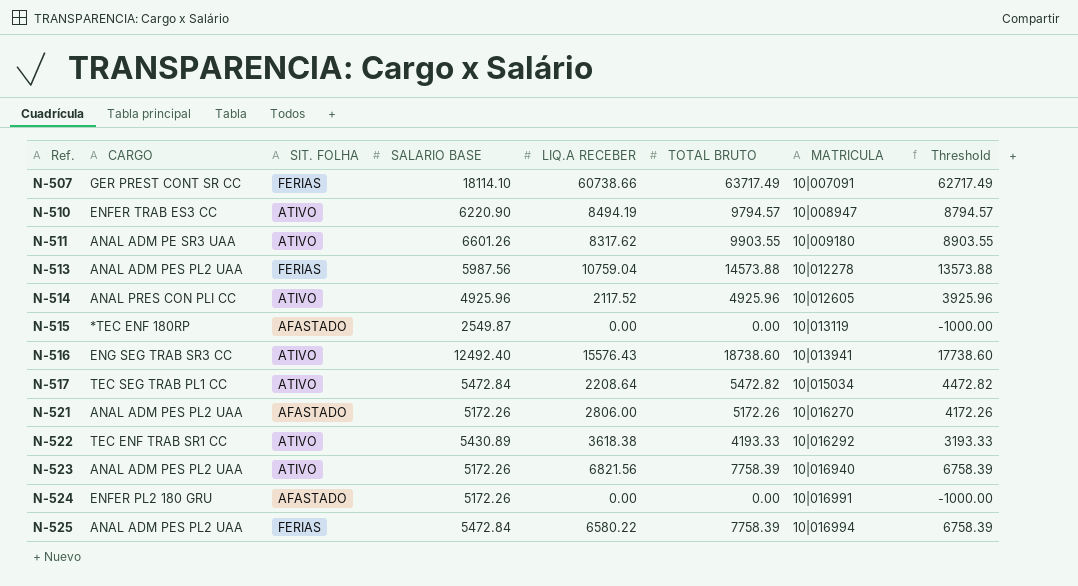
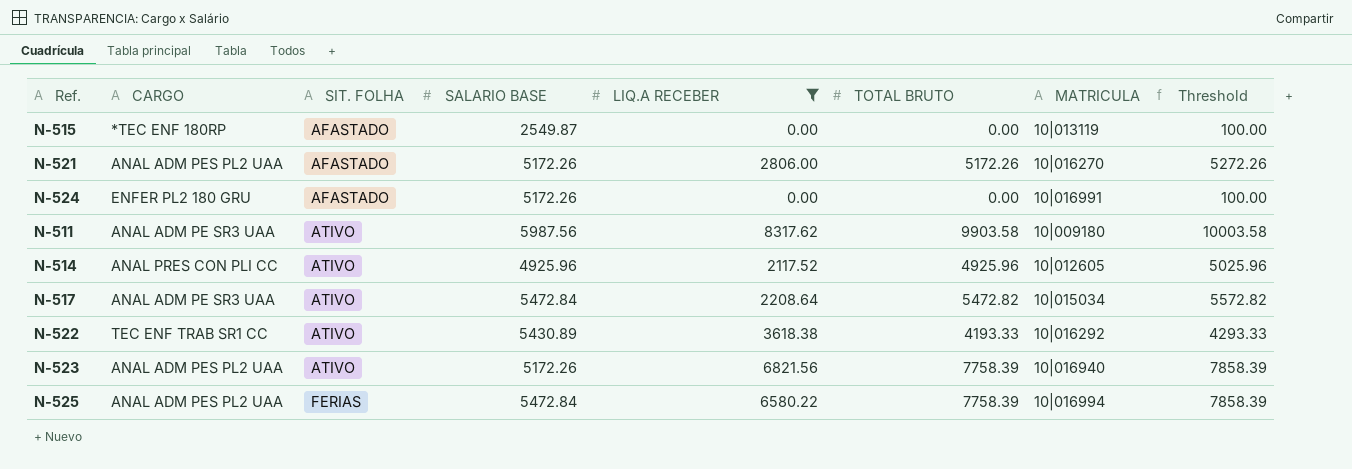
filter: none -> LIQ.A RECEBER <= 8317.62
row order: Ref. ascending -> SIT. FOLHA ascending
column Threshold | formula: [TOTAL BRUTO] - 1000 -> [TOTAL BRUTO] + 100
N-511 | SALARIO BASE: 6601.26 -> 5987.56
N-511 | TOTAL BRUTO: 9903.55 -> 9903.58
N-517 | CARGO: TEC SEG TRAB PL1 CC -> ANAL ADM PE SR3 UAA

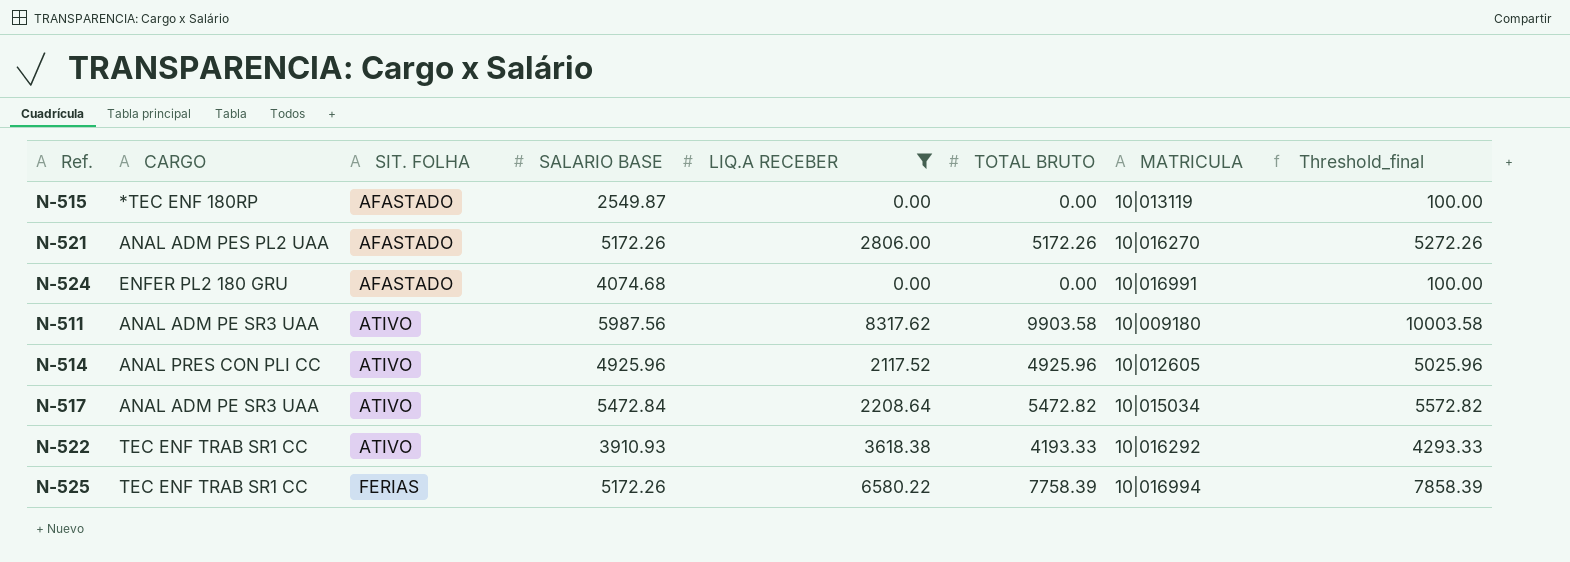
column name: Threshold -> Threshold_final
row N-523: ANAL ADM PES PL2 UAA | ATIVO | 5172.26 | 6821.56 | 7758.39 | 10|016940 | 7858.39 -> none
N-524 | SALARIO BASE: 5172.26 -> 4074.68
N-522 | SALARIO BASE: 5430.89 -> 3910.93
N-525 | CARGO: ANAL ADM PES PL2 UAA -> TEC ENF TRAB SR1 CC
N-525 | SALARIO BASE: 5472.84 -> 5172.26

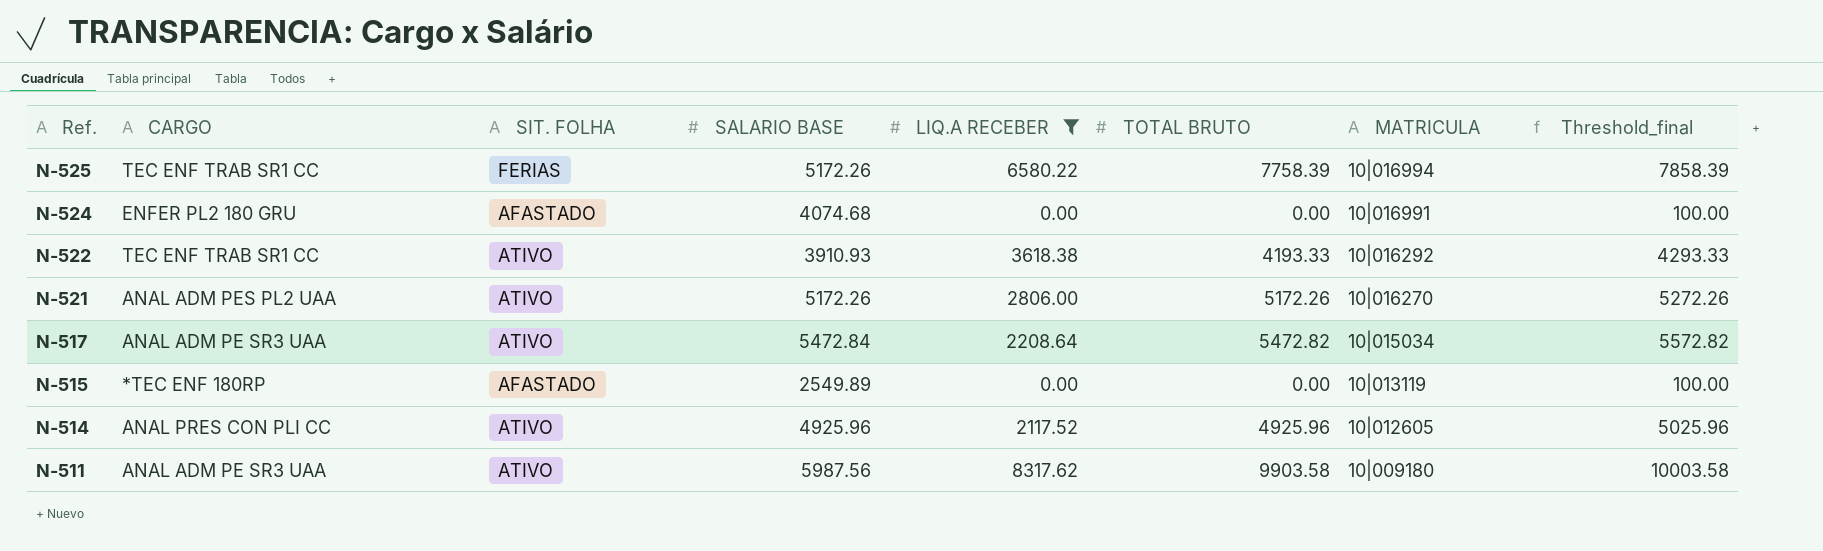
row order: SIT. FOLHA ascending -> Ref. descending
N-521 | SIT. FOLHA: AFASTADO -> ATIVO
N-515 | SALARIO BASE: 2549.87 -> 2549.89

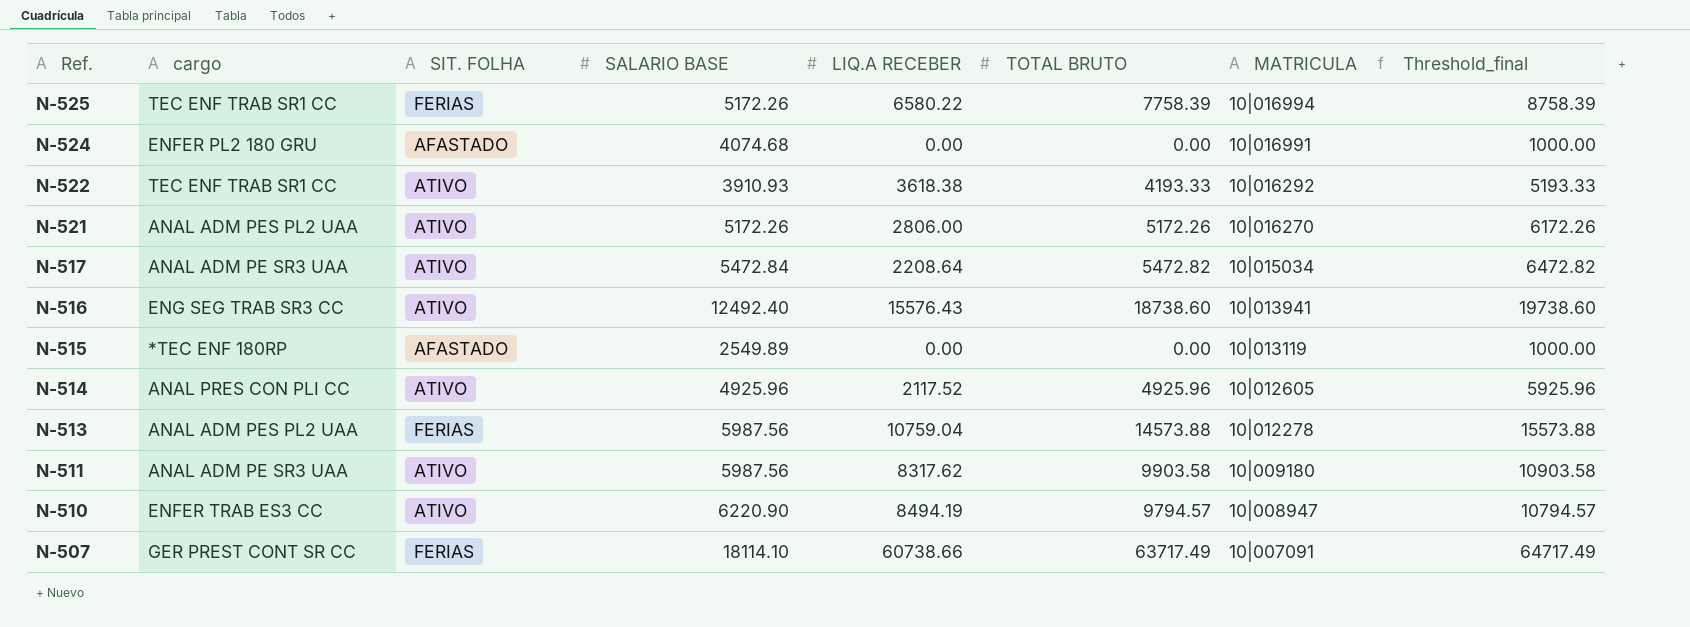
filter: LIQ.A RECEBER <= 8317.62 -> none
column name: CARGO -> cargo
column Threshold_final | formula: [TOTAL BRUTO] + 100 -> [TOTAL BRUTO] + 1000

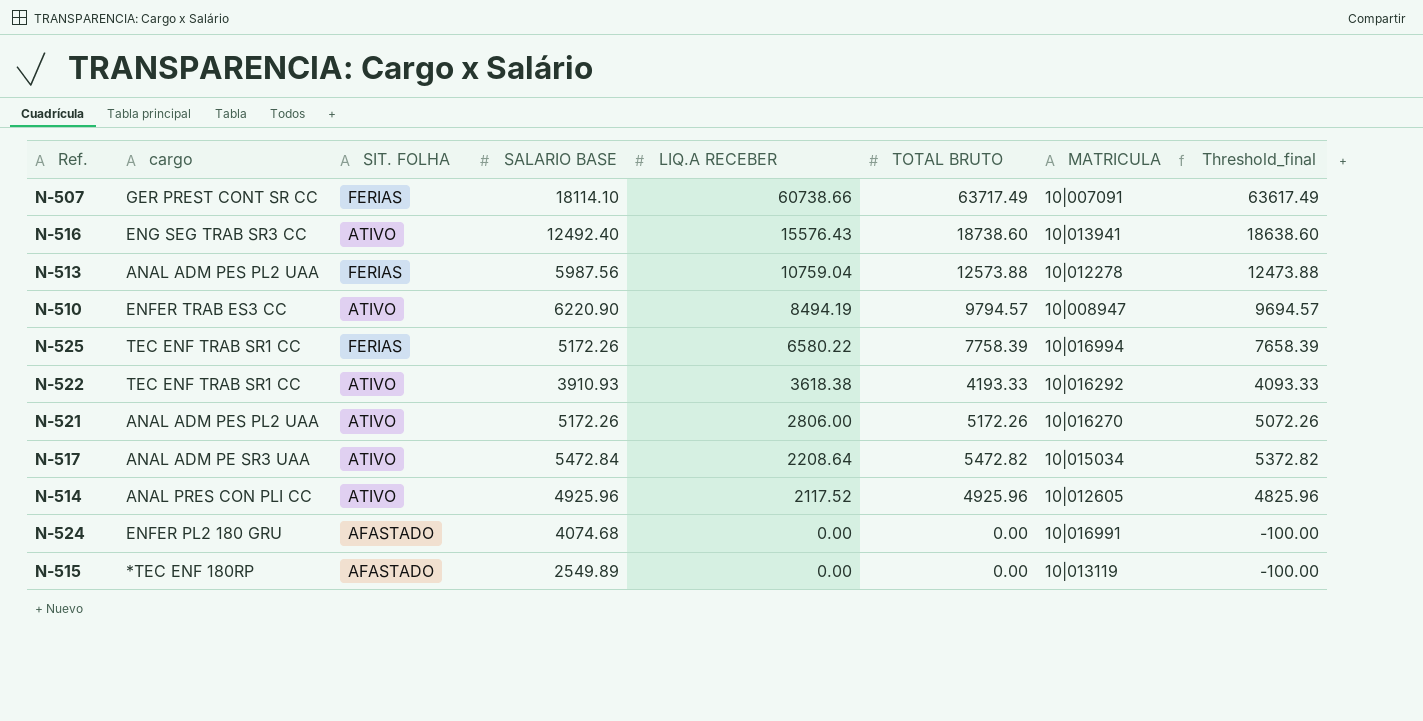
row order: Ref. descending -> LIQ.A RECEBER descending
column Threshold_final | formula: [TOTAL BRUTO] + 1000 -> [TOTAL BRUTO] - 100
row N-511: ANAL ADM PE SR3 UAA | ATIVO | 5987.56 | 8317.62 | 9903.58 | 10|009180 | 10903.58 -> none
N-513 | TOTAL BRUTO: 14573.88 -> 12573.88

